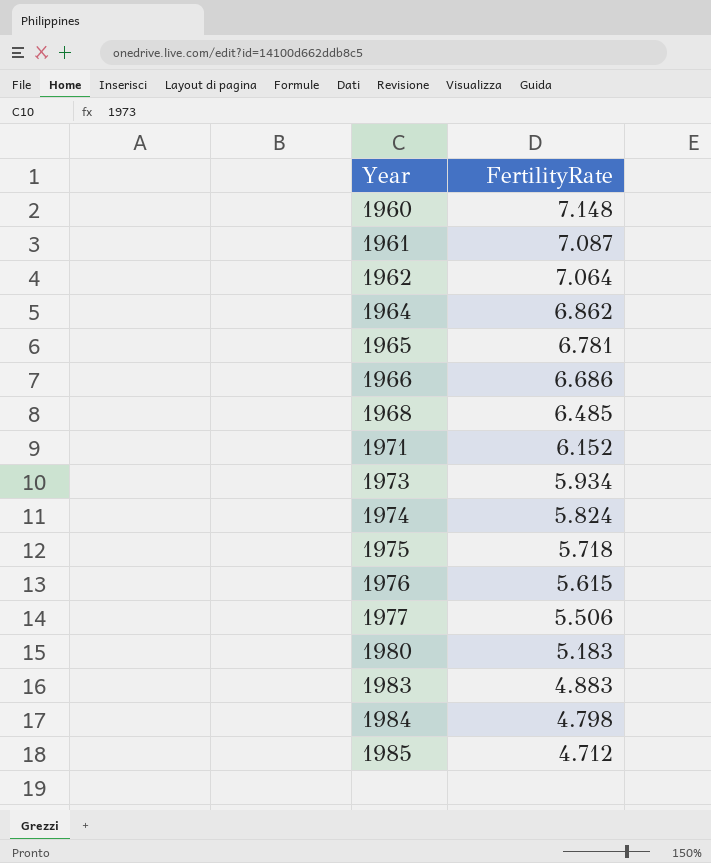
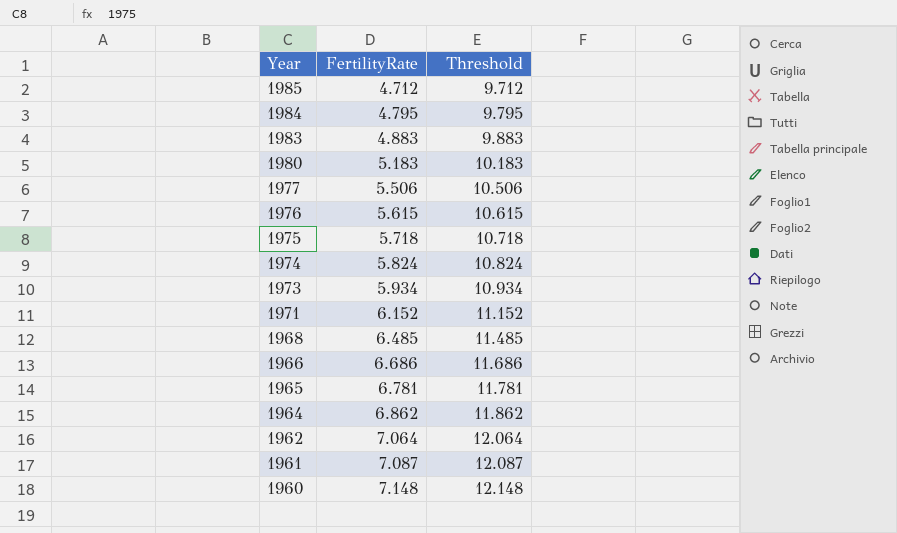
row order: Year ascending -> Year descending
column Threshold | formula: none -> [FertilityRate] + 5
1984 | FertilityRate: 4.798 -> 4.795

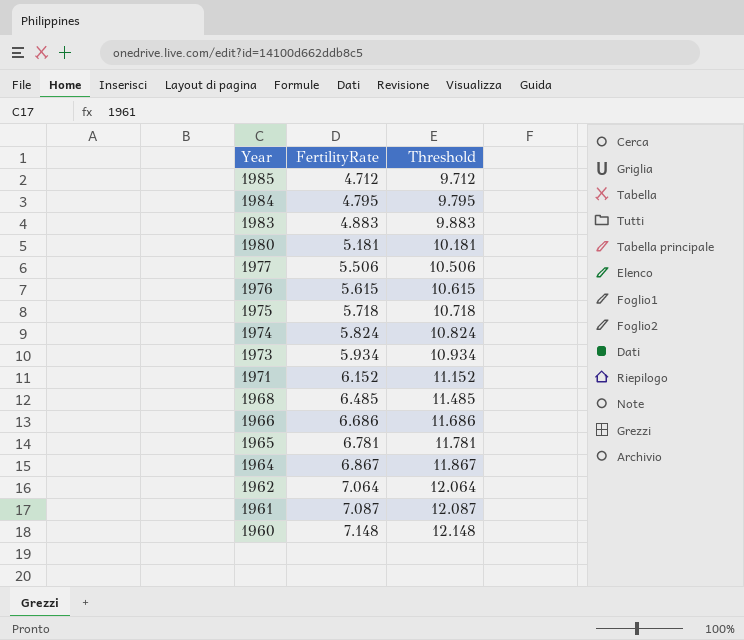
1980 | FertilityRate: 5.183 -> 5.181
1980 | Threshold: 10.183 -> 10.181
1964 | FertilityRate: 6.862 -> 6.867
1964 | Threshold: 11.862 -> 11.867

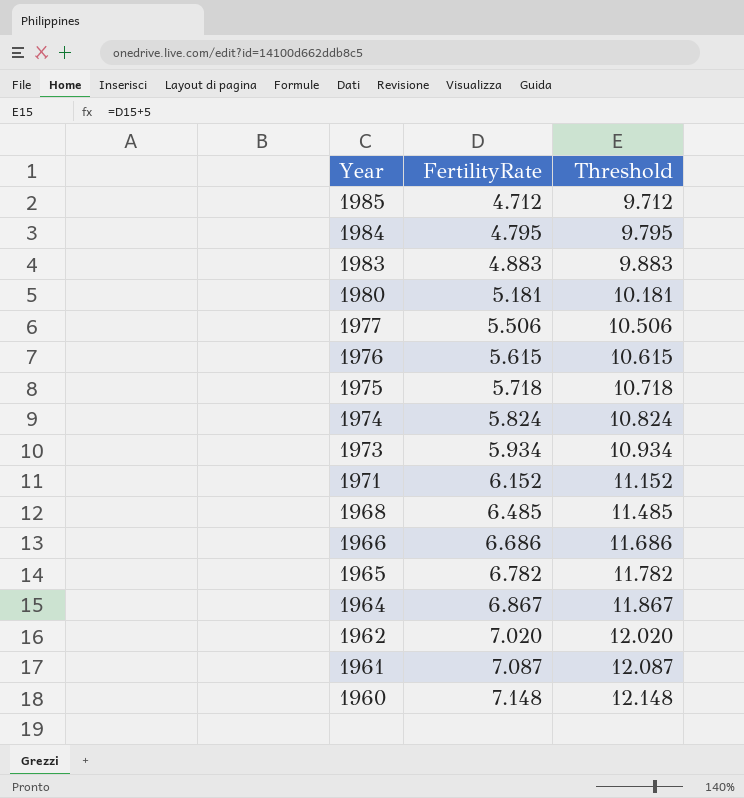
1965 | FertilityRate: 6.781 -> 6.782
1965 | Threshold: 11.781 -> 11.782
1962 | FertilityRate: 7.064 -> 7.020
1962 | Threshold: 12.064 -> 12.020

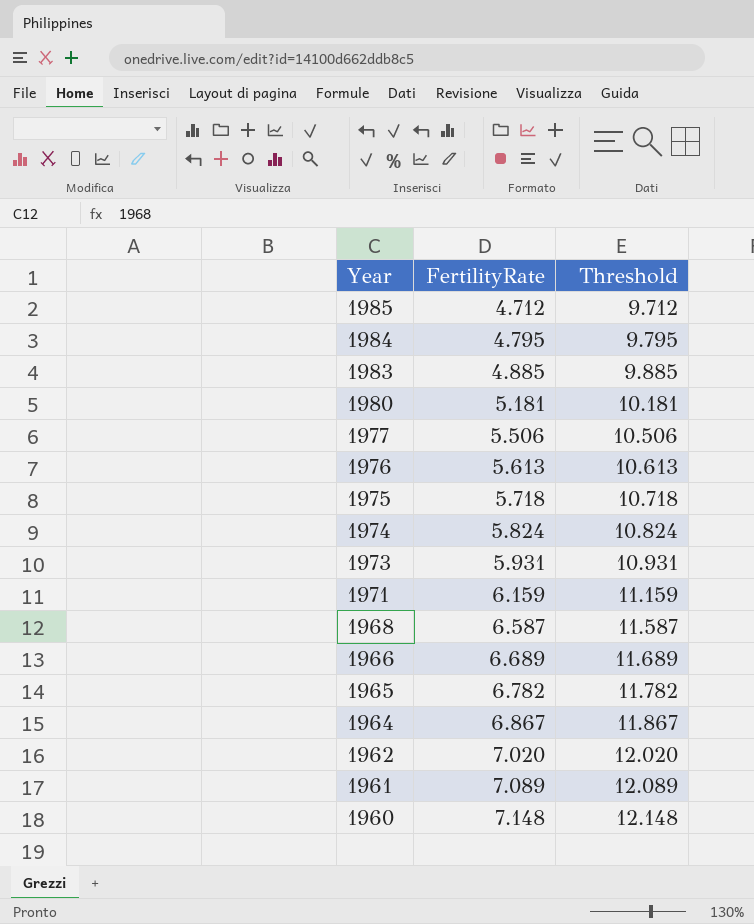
1983 | FertilityRate: 4.883 -> 4.885
1983 | Threshold: 9.883 -> 9.885
1976 | FertilityRate: 5.615 -> 5.613
1976 | Threshold: 10.615 -> 10.613
1973 | FertilityRate: 5.934 -> 5.931
1973 | Threshold: 10.934 -> 10.931
1971 | FertilityRate: 6.152 -> 6.159
1971 | Threshold: 11.152 -> 11.159
1968 | FertilityRate: 6.485 -> 6.587
1968 | Threshold: 11.485 -> 11.587
1966 | FertilityRate: 6.686 -> 6.689
1966 | Threshold: 11.686 -> 11.689
1961 | FertilityRate: 7.087 -> 7.089
1961 | Threshold: 12.087 -> 12.089

